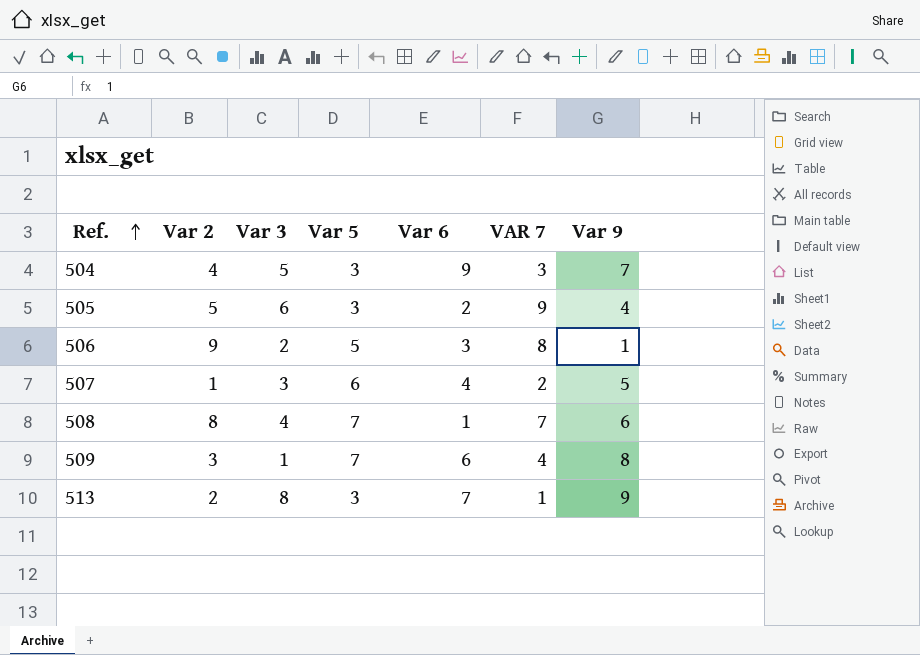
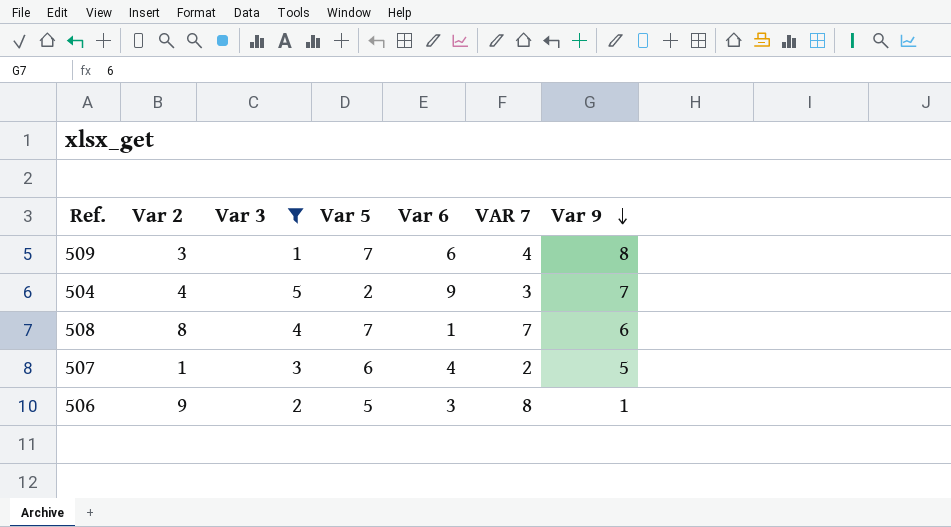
filter: none -> Var 3 <= 5
row order: Ref. ascending -> Var 9 descending
504 | Var 5: 3 -> 2

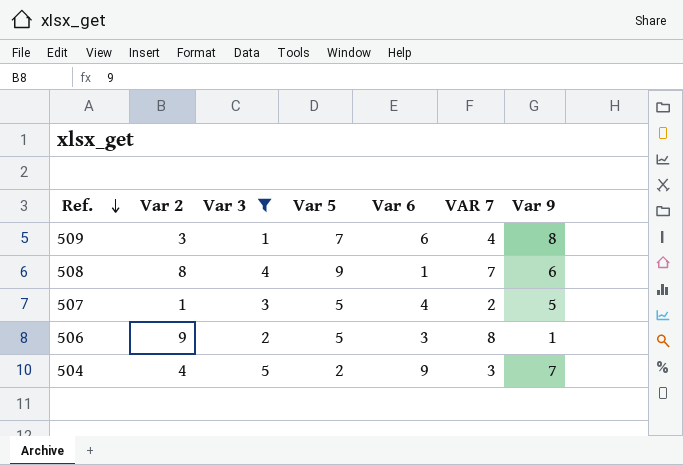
row order: Var 9 descending -> Ref. descending
508 | Var 5: 7 -> 9
507 | Var 5: 6 -> 5

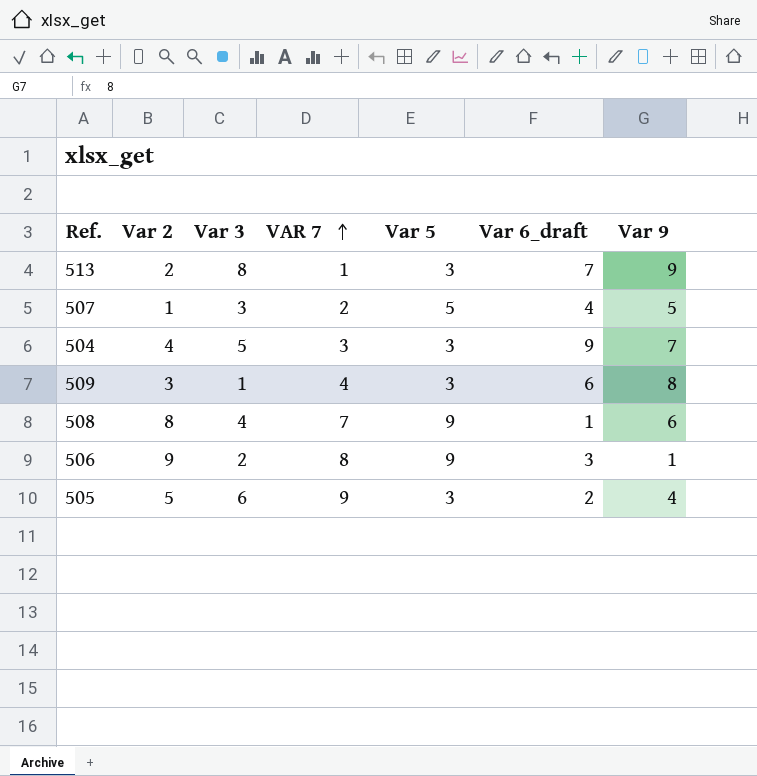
filter: Var 3 <= 5 -> none
row order: Ref. descending -> VAR 7 ascending
column VAR 7 | position: 6 -> 4
column name: Var 6 -> Var 6_draft
504 | Var 5: 2 -> 3
509 | Var 5: 7 -> 3
506 | Var 5: 5 -> 9

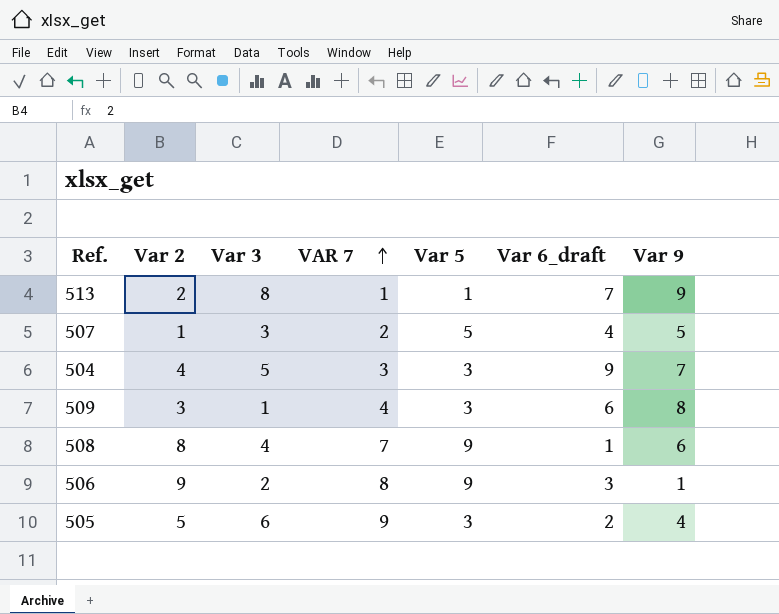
513 | Var 5: 3 -> 1

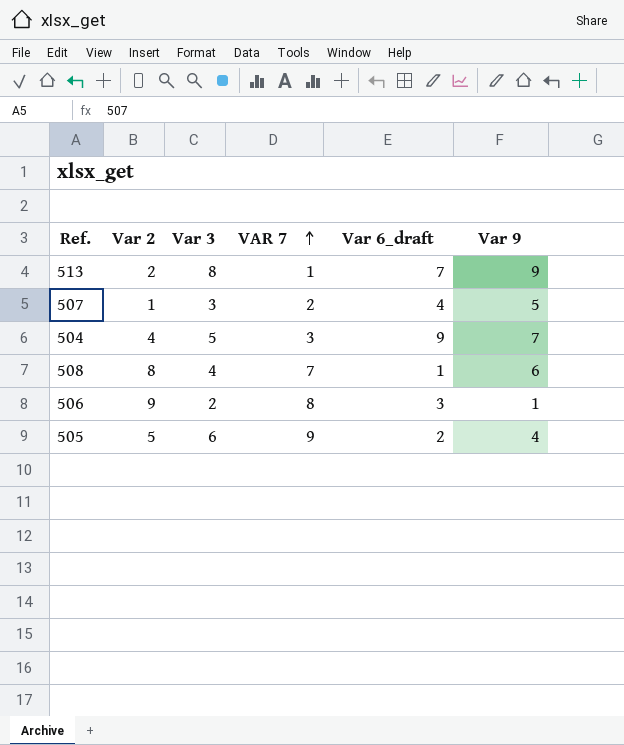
column Var 5 | position: 5 -> none
row 509: 3 | 1 | 4 | 3 | 6 | 8 -> none

